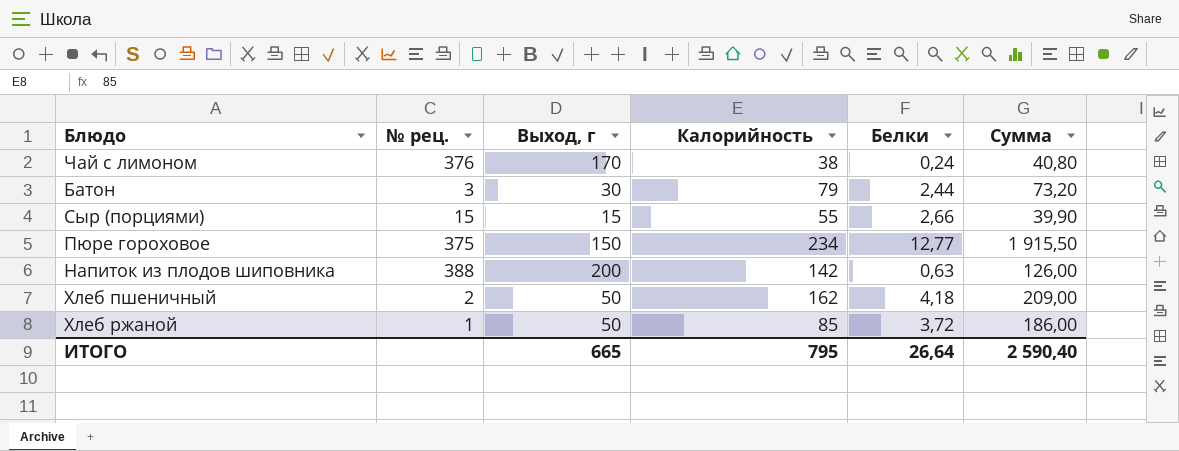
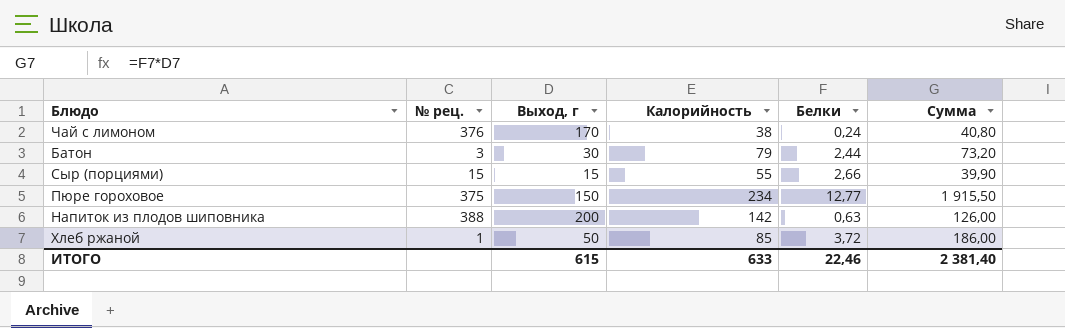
row Хлеб пшеничный: 2 | 50 | 162 | 4,18 | 209,00 -> none
ИТОГО | Выход, г: 665 -> 615
ИТОГО | Калорийность: 795 -> 633
ИТОГО | Белки: 26,64 -> 22,46
ИТОГО | Сумма: 2 590,40 -> 2 381,40

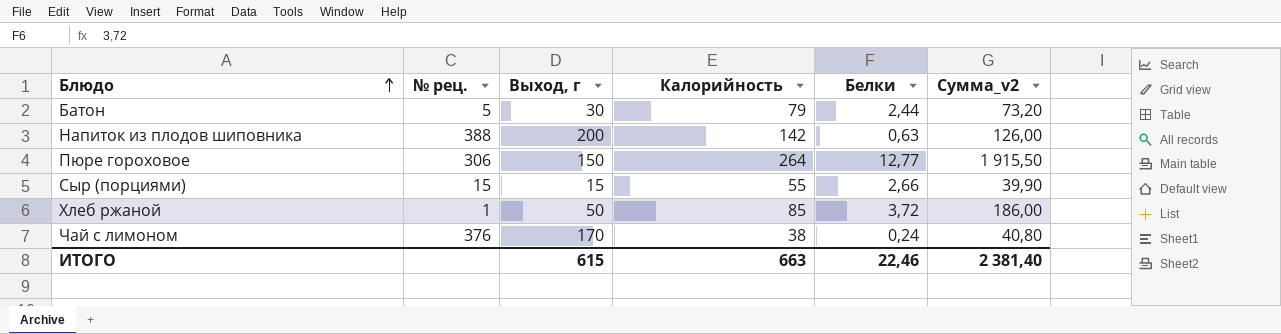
row order: none -> Блюдо ascending
column name: Сумма -> Сумма_v2
Батон | № рец.: 3 -> 5
Пюре гороховое | № рец.: 375 -> 306
Пюре гороховое | Калорийность: 234 -> 264
ИТОГО | Калорийность: 633 -> 663

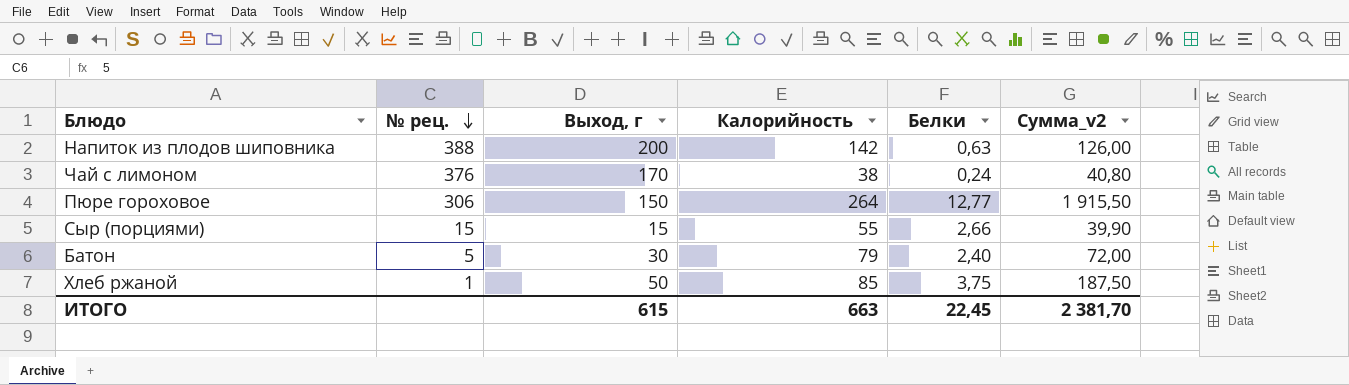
row order: Блюдо ascending -> № рец. descending
Батон | Белки: 2,44 -> 2,40
Батон | Сумма_v2: 73,20 -> 72,00
Хлеб ржаной | Белки: 3,72 -> 3,75
Хлеб ржаной | Сумма_v2: 186,00 -> 187,50
ИТОГО | Белки: 22,46 -> 22,45
ИТОГО | Сумма_v2: 2 381,40 -> 2 381,70

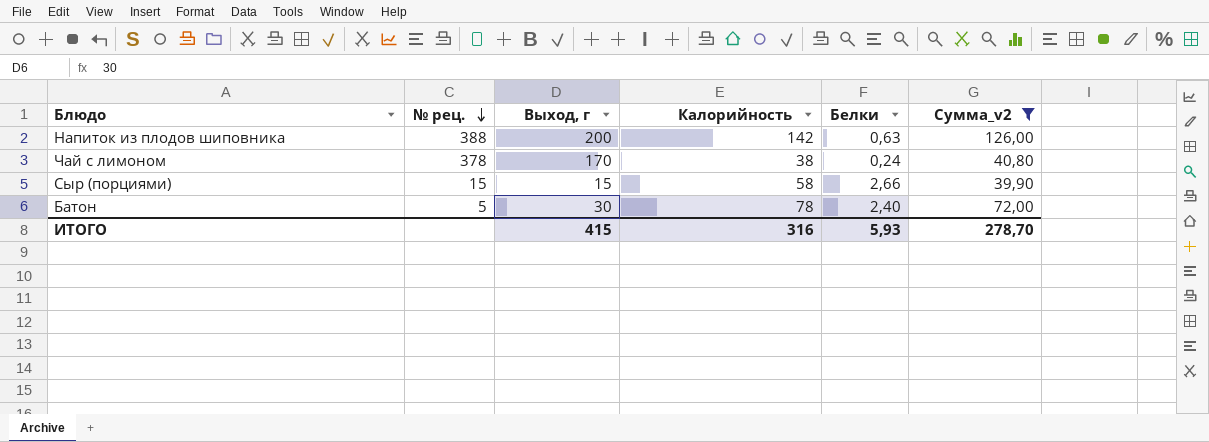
filter: none -> Сумма_v2 <= 126,00
Чай с лимоном | № рец.: 376 -> 378
Сыр (порциями) | Калорийность: 55 -> 58
Батон | Калорийность: 79 -> 78
ИТОГО | Выход, г: 615 -> 415
ИТОГО | Калорийность: 663 -> 316
ИТОГО | Белки: 22,45 -> 5,93
ИТОГО | Сумма_v2: 2 381,70 -> 278,70

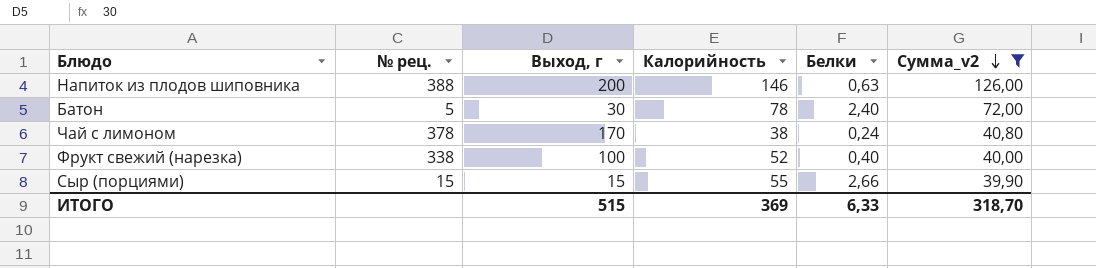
row order: № рец. descending -> Сумма_v2 descending
Напиток из плодов шиповника | Калорийность: 142 -> 146
row Фрукт свежий (нарезка): none -> 338 | 100 | 52 | 0,40 | 40,00
Сыр (порциями) | Калорийность: 58 -> 55
ИТОГО | Выход, г: 415 -> 515
ИТОГО | Калорийность: 316 -> 369
ИТОГО | Белки: 5,93 -> 6,33
ИТОГО | Сумма_v2: 278,70 -> 318,70

